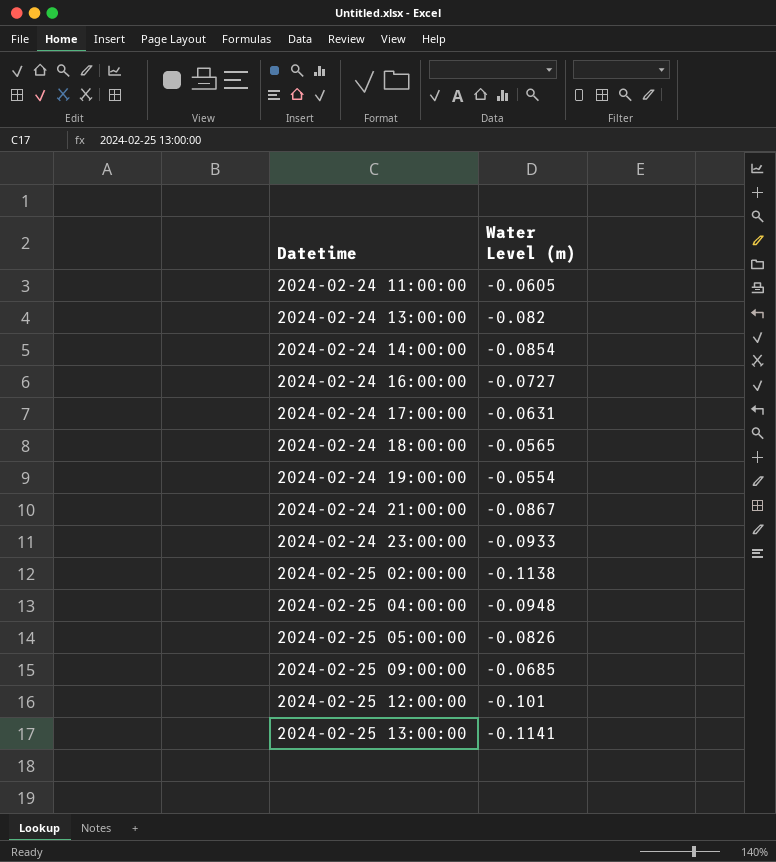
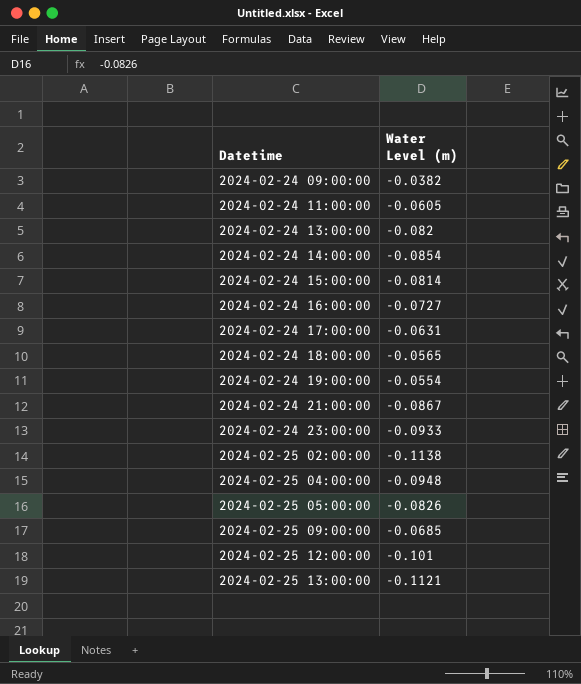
row 2024-02-24 09:00:00: none -> -0.0382
row 2024-02-24 15:00:00: none -> -0.0814
2024-02-25 13:00:00 | Water Level (m): -0.1141 -> -0.1121

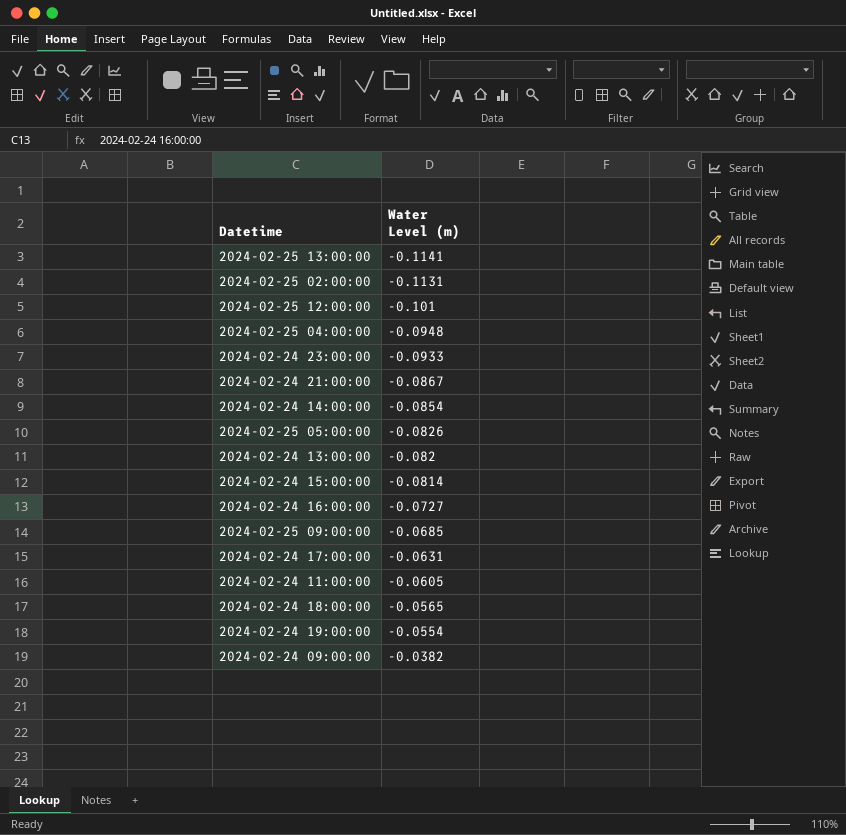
row order: Datetime ascending -> Water Level (m) ascending
2024-02-25 13:00:00 | Water Level (m): -0.1121 -> -0.1141
2024-02-25 02:00:00 | Water Level (m): -0.1138 -> -0.1131

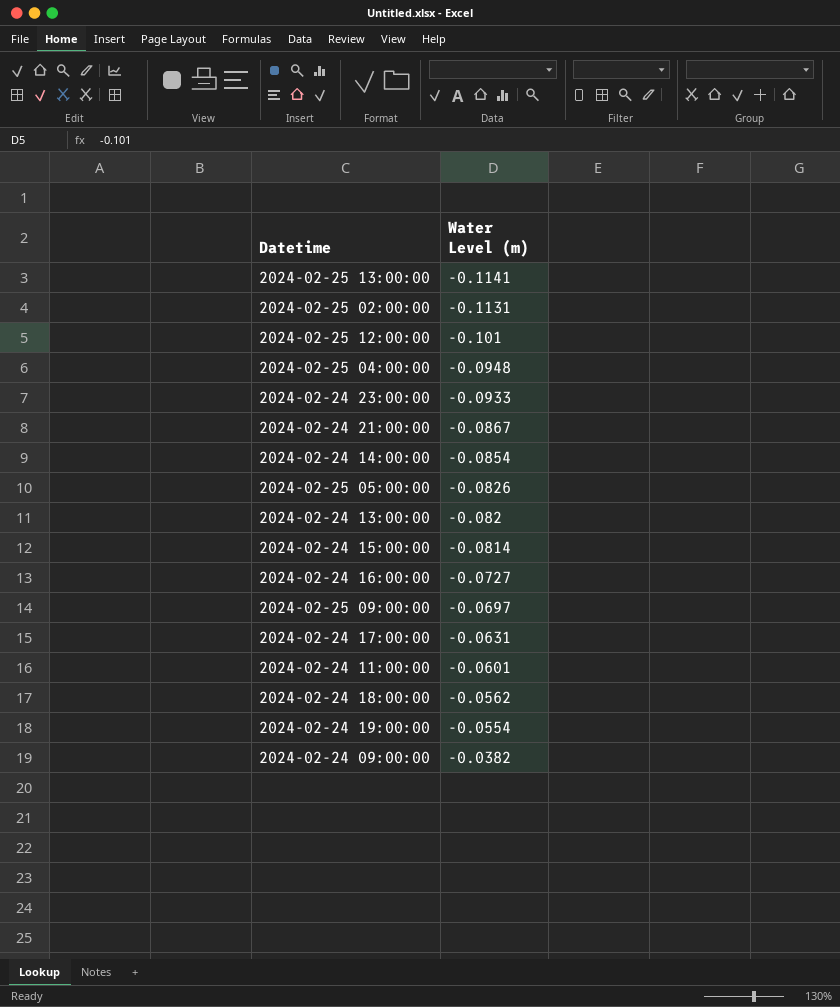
2024-02-25 09:00:00 | Water Level (m): -0.0685 -> -0.0697
2024-02-24 11:00:00 | Water Level (m): -0.0605 -> -0.0601
2024-02-24 18:00:00 | Water Level (m): -0.0565 -> -0.0562

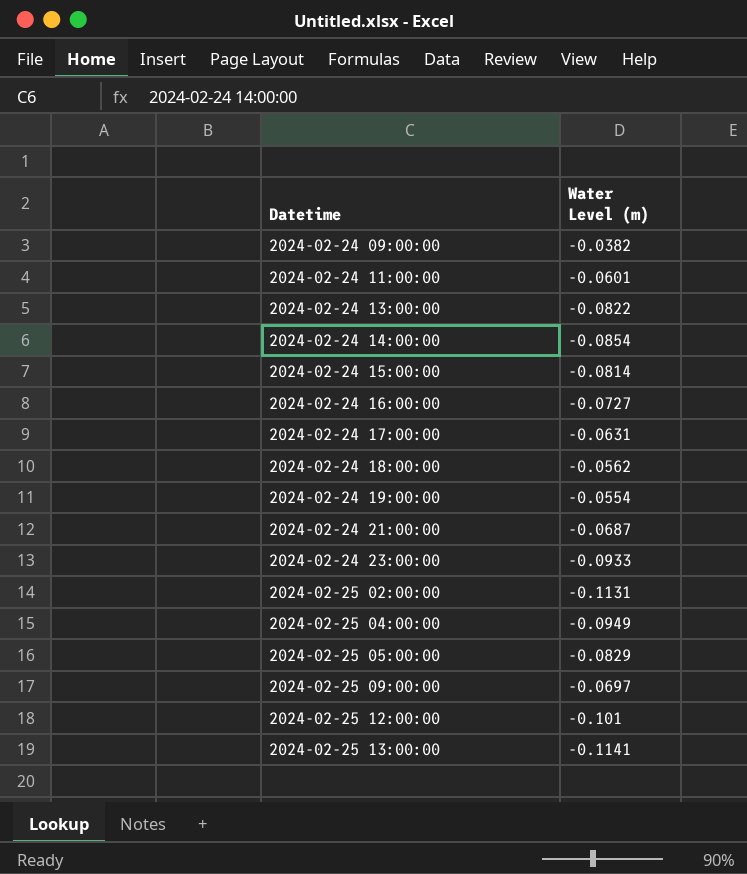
row order: Water Level (m) ascending -> Datetime ascending
2024-02-24 13:00:00 | Water Level (m): -0.082 -> -0.0822
2024-02-24 21:00:00 | Water Level (m): -0.0867 -> -0.0687
2024-02-25 04:00:00 | Water Level (m): -0.0948 -> -0.0949
2024-02-25 05:00:00 | Water Level (m): -0.0826 -> -0.0829

